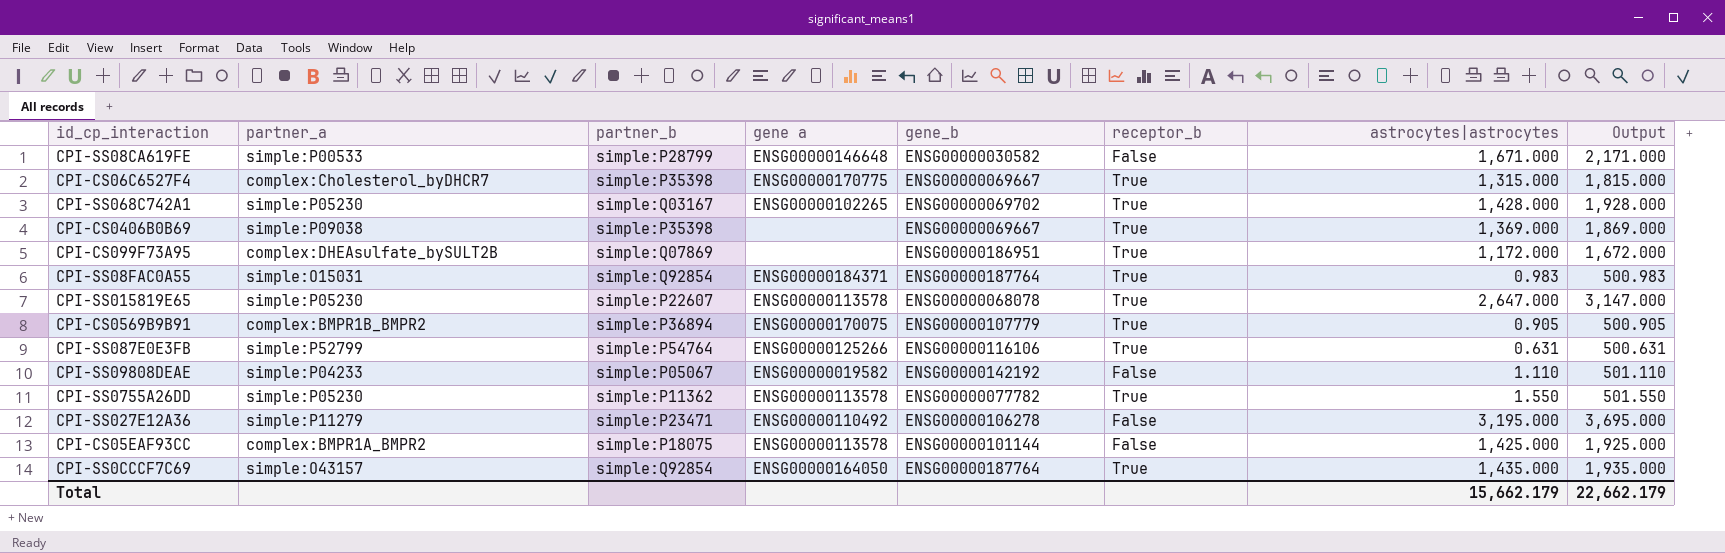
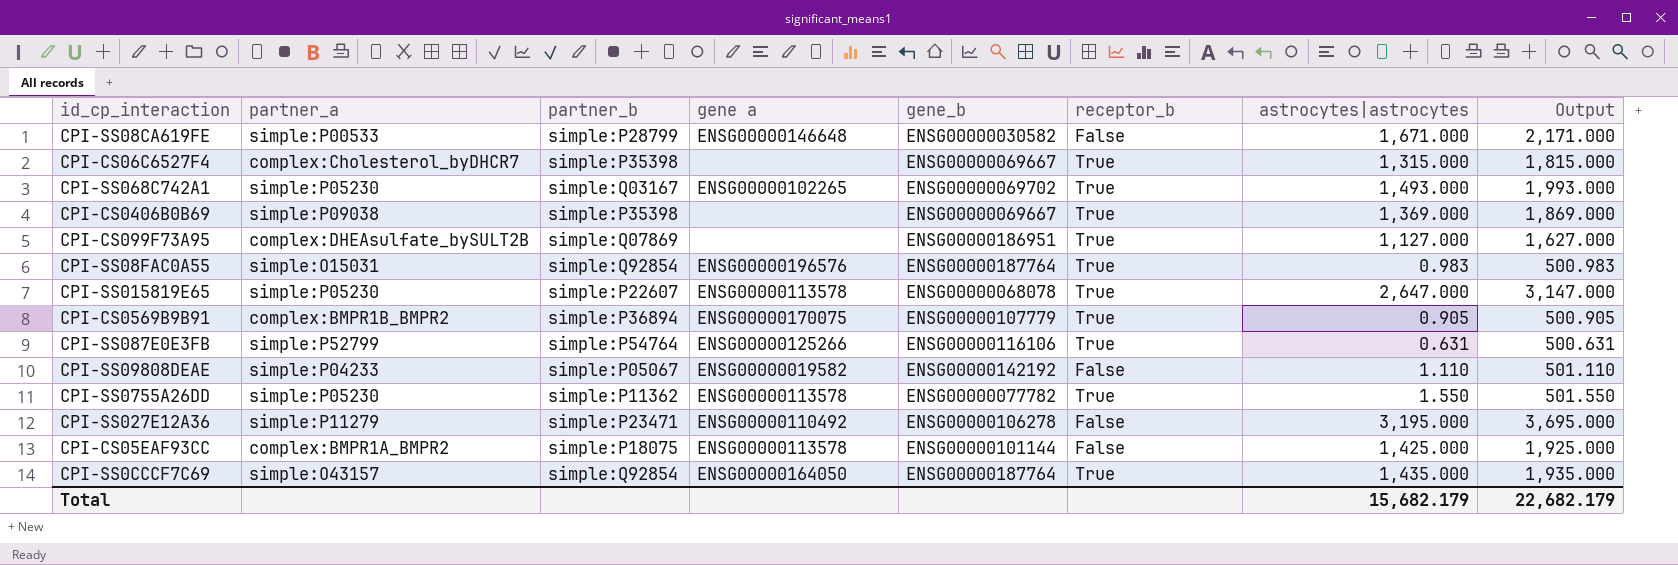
CPI-CS06C6527F4 | gene a: ENSG00000170775 -> none
CPI-SS068C742A1 | astrocytes|astrocytes: 1,428.000 -> 1,493.000
CPI-SS068C742A1 | Output: 1,928.000 -> 1,993.000
CPI-CS099F73A95 | astrocytes|astrocytes: 1,172.000 -> 1,127.000
CPI-CS099F73A95 | Output: 1,672.000 -> 1,627.000
CPI-SS08FAC0A55 | gene a: ENSG00000184371 -> ENSG00000196576
Total | astrocytes|astrocytes: 15,662.179 -> 15,682.179
Total | Output: 22,662.179 -> 22,682.179

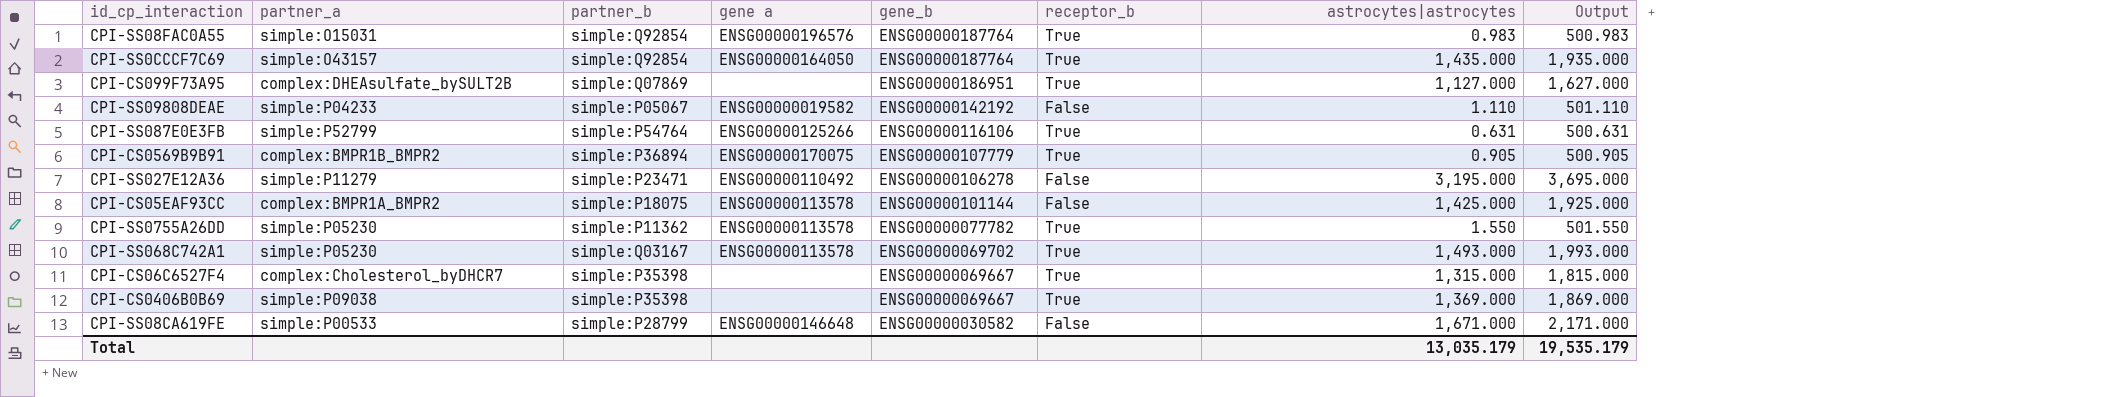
row order: none -> gene_b descending
row CPI-SS015819E65: simple:P05230 | simple:P22607 | ENSG00000113578 | ENSG00000068078 | True | 2,647.000 | 3,147.000 -> none
CPI-SS068C742A1 | gene a: ENSG00000102265 -> ENSG00000113578
Total | astrocytes|astrocytes: 15,682.179 -> 13,035.179
Total | Output: 22,682.179 -> 19,535.179

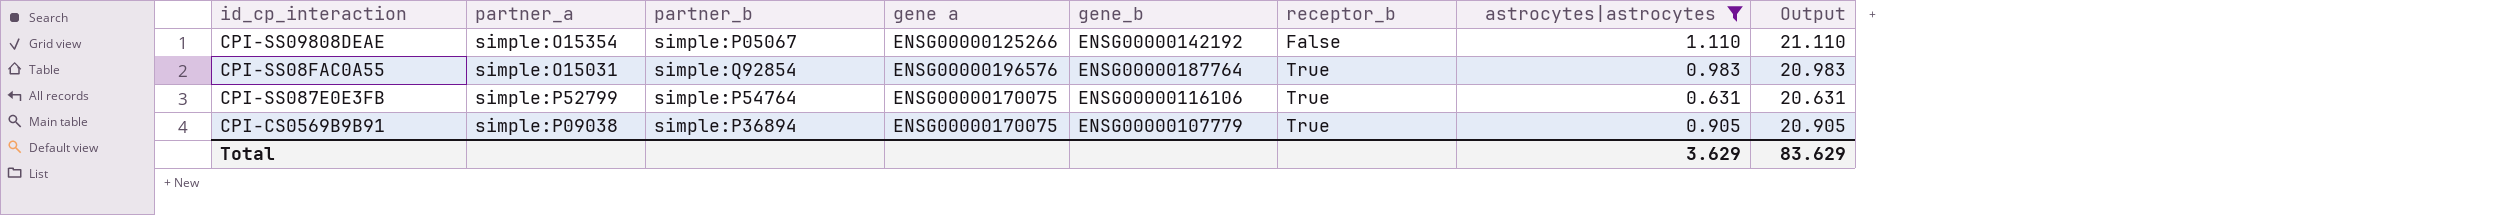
filter: none -> astrocytes|astrocytes <= 1.110
row order: gene_b descending -> receptor_b ascending
column Output | formula: [astrocytes|astrocytes] + 500 -> [astrocytes|astrocytes] + 20
CPI-SS09808DEAE | partner_a: simple:P04233 -> simple:O15354
CPI-SS09808DEAE | gene a: ENSG00000019582 -> ENSG00000125266
CPI-SS087E0E3FB | gene a: ENSG00000125266 -> ENSG00000170075
CPI-CS0569B9B91 | partner_a: complex:BMPR1B_BMPR2 -> simple:P09038
Total | astrocytes|astrocytes: 13,035.179 -> 3.629
Total | Output: 19,535.179 -> 83.629

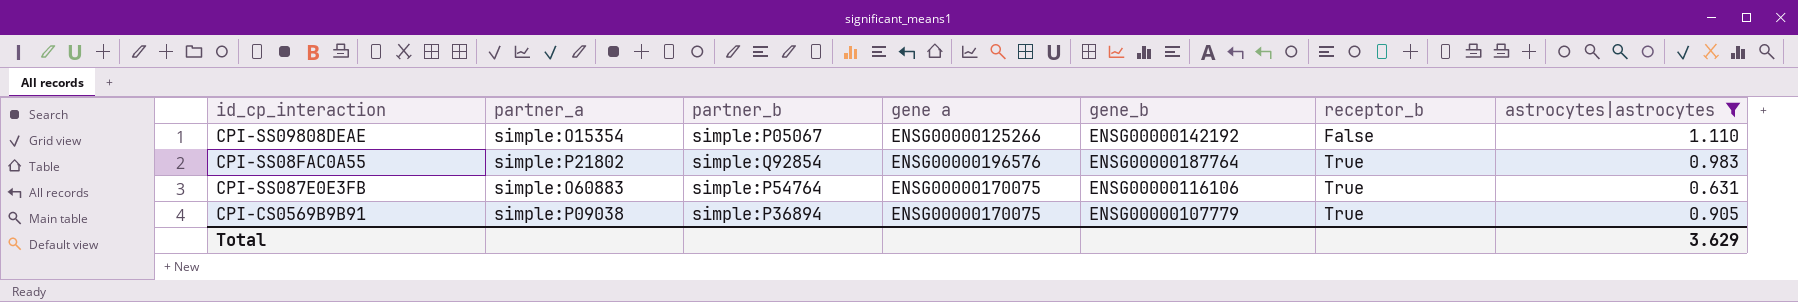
column Output | formula: [astrocytes|astrocytes] + 20 -> none
CPI-SS08FAC0A55 | partner_a: simple:O15031 -> simple:P21802
CPI-SS087E0E3FB | partner_a: simple:P52799 -> simple:O60883

